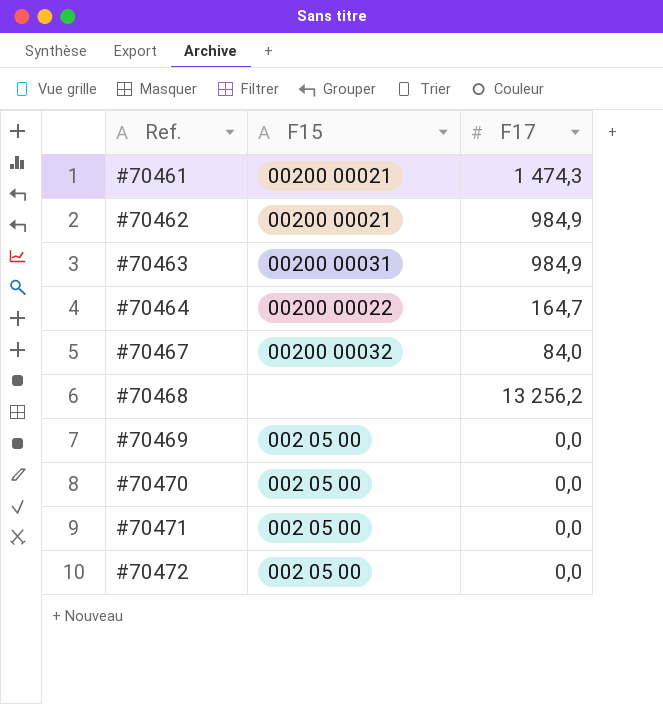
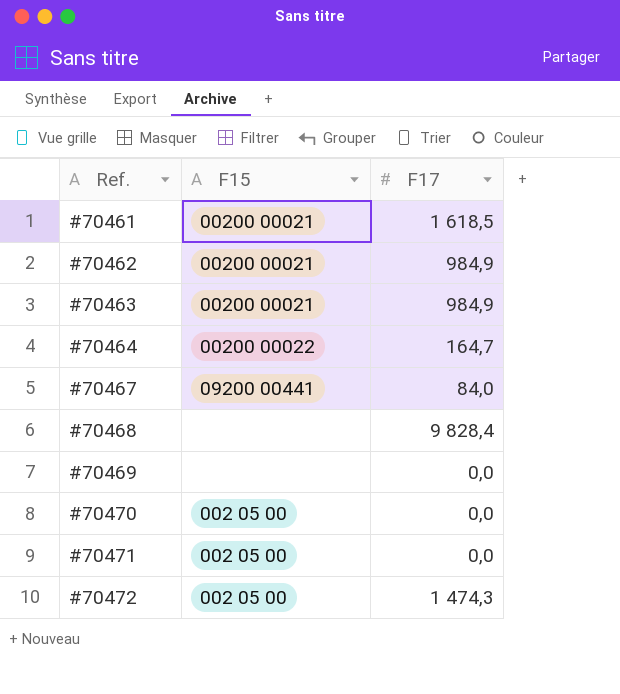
#70461 | F17: 1 474,3 -> 1 618,5
#70463 | F15: 00200 00031 -> 00200 00021
#70467 | F15: 00200 00032 -> 09200 00441
#70468 | F17: 13 256,2 -> 9 828,4
#70469 | F15: 002 05 00 -> none
#70472 | F17: 0,0 -> 1 474,3

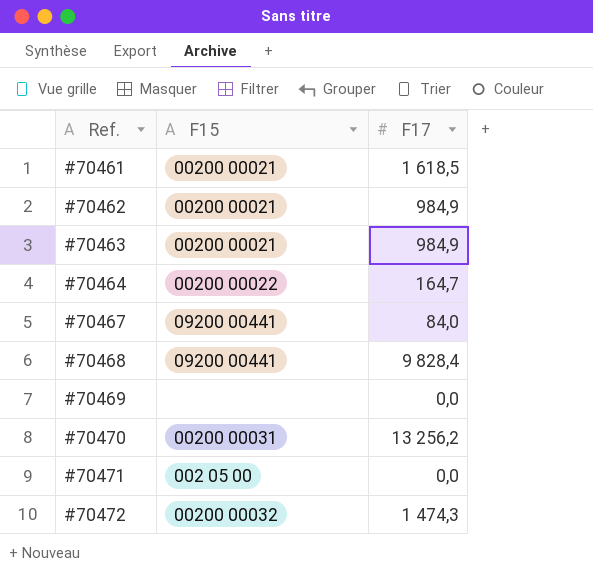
#70468 | F15: none -> 09200 00441
#70470 | F15: 002 05 00 -> 00200 00031
#70470 | F17: 0,0 -> 13 256,2
#70472 | F15: 002 05 00 -> 00200 00032

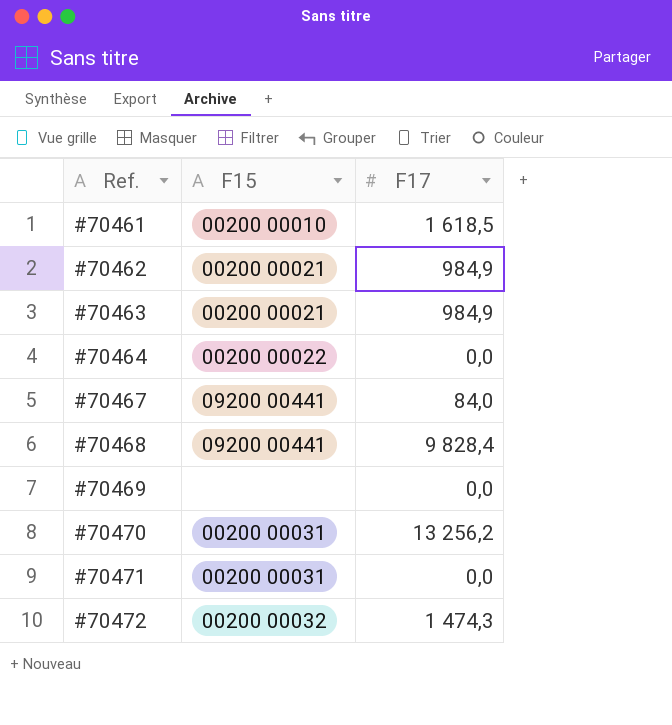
#70461 | F15: 00200 00021 -> 00200 00010
#70464 | F17: 164,7 -> 0,0
#70471 | F15: 002 05 00 -> 00200 00031

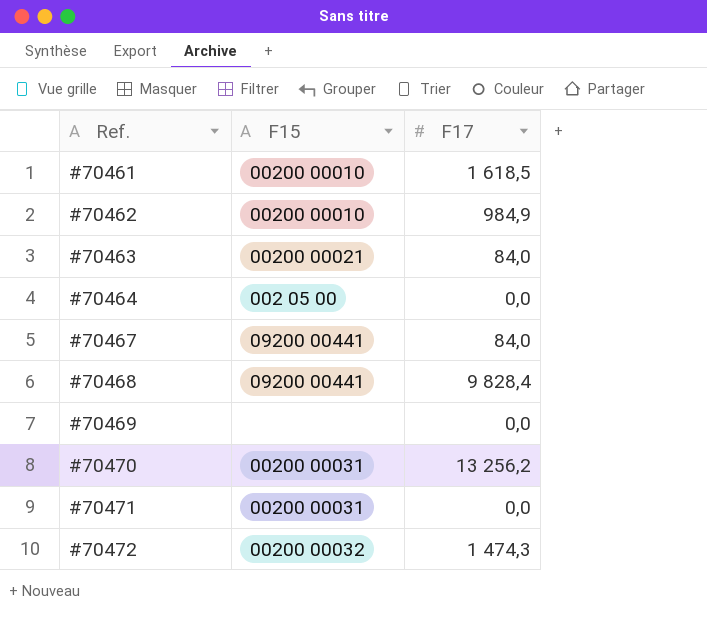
#70462 | F15: 00200 00021 -> 00200 00010
#70463 | F17: 984,9 -> 84,0
#70464 | F15: 00200 00022 -> 002 05 00

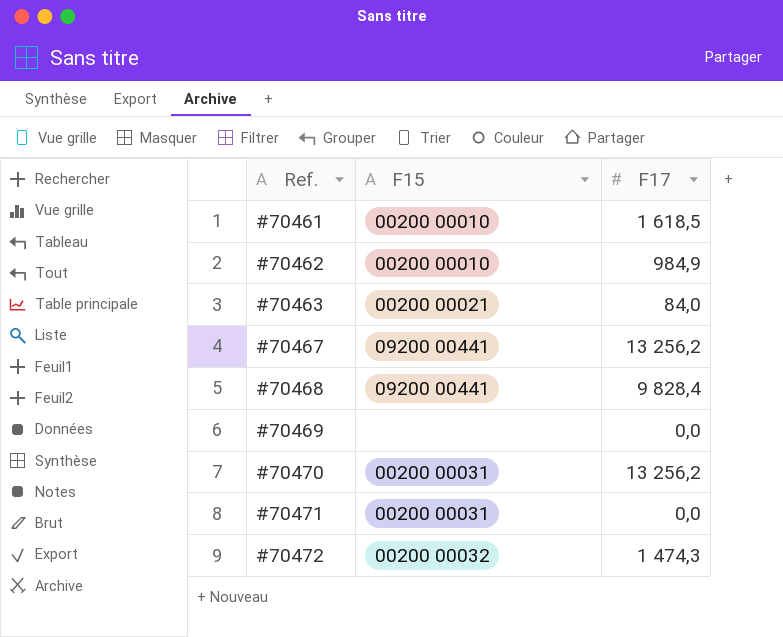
row #70464: 002 05 00 | 0,0 -> none
#70467 | F17: 84,0 -> 13 256,2

